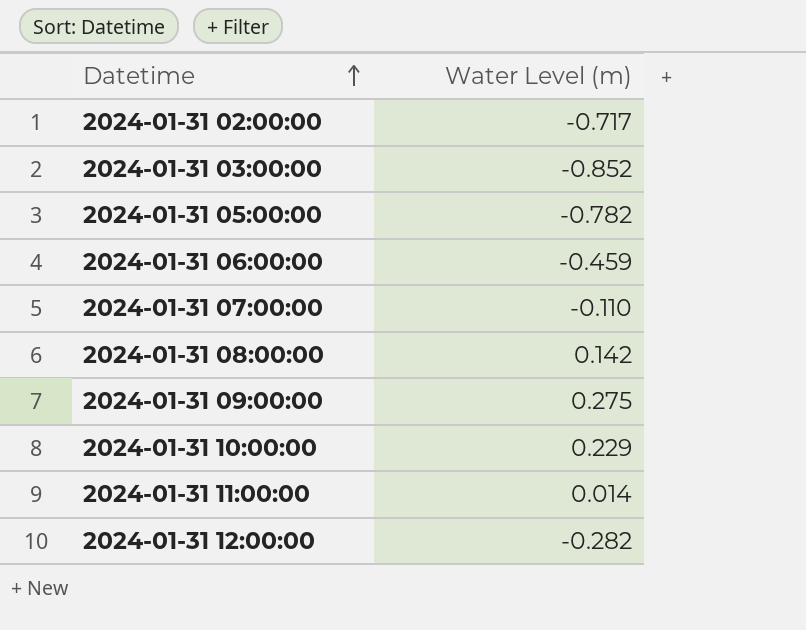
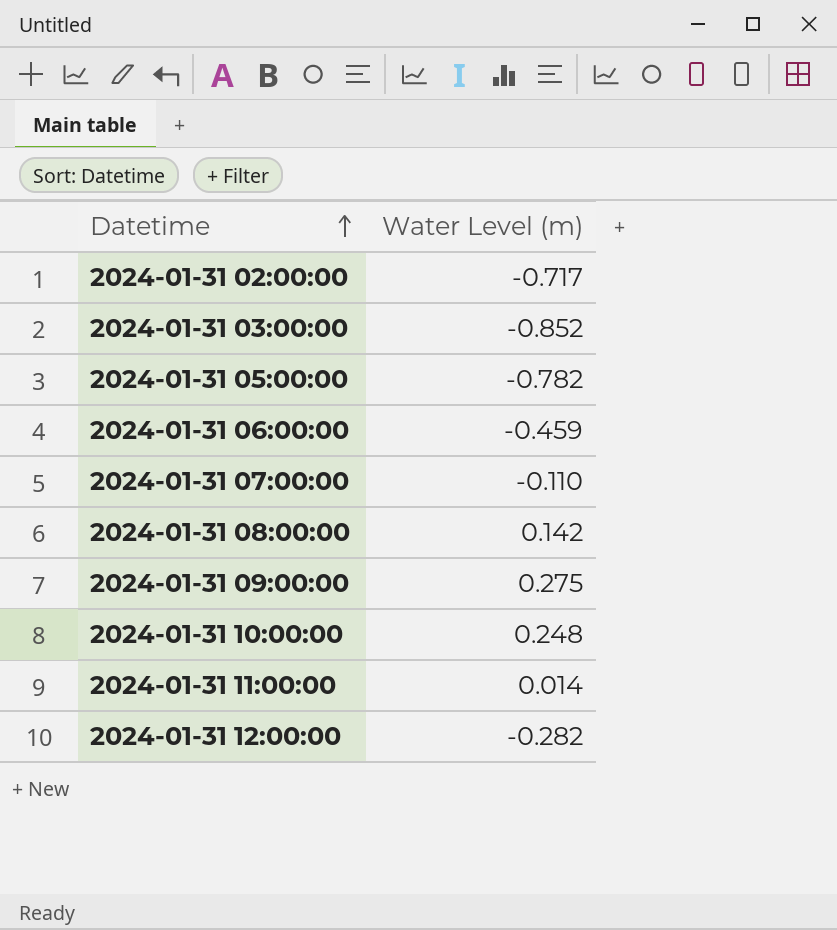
2024-01-31 10:00:00 | Water Level (m): 0.229 -> 0.248

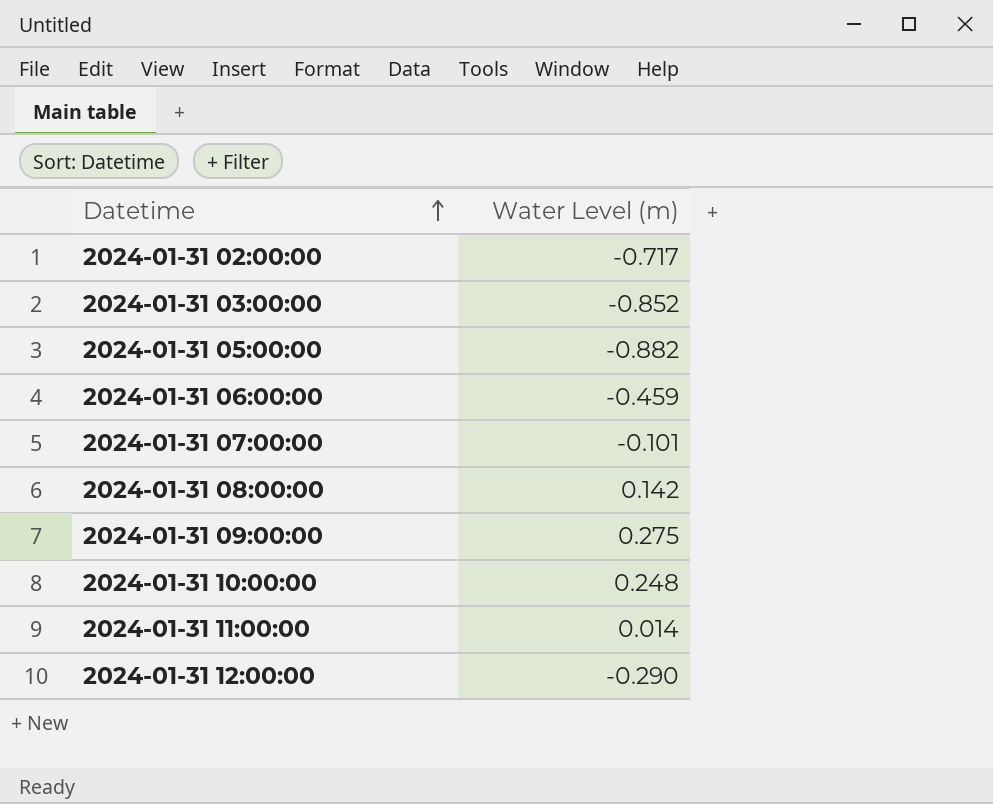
2024-01-31 05:00:00 | Water Level (m): -0.782 -> -0.882
2024-01-31 07:00:00 | Water Level (m): -0.110 -> -0.101
2024-01-31 12:00:00 | Water Level (m): -0.282 -> -0.290

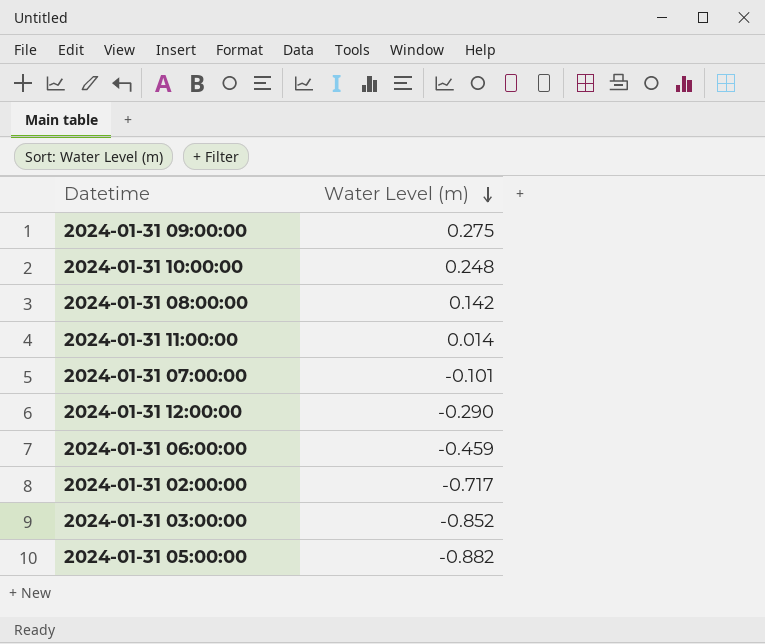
row order: Datetime ascending -> Water Level (m) descending

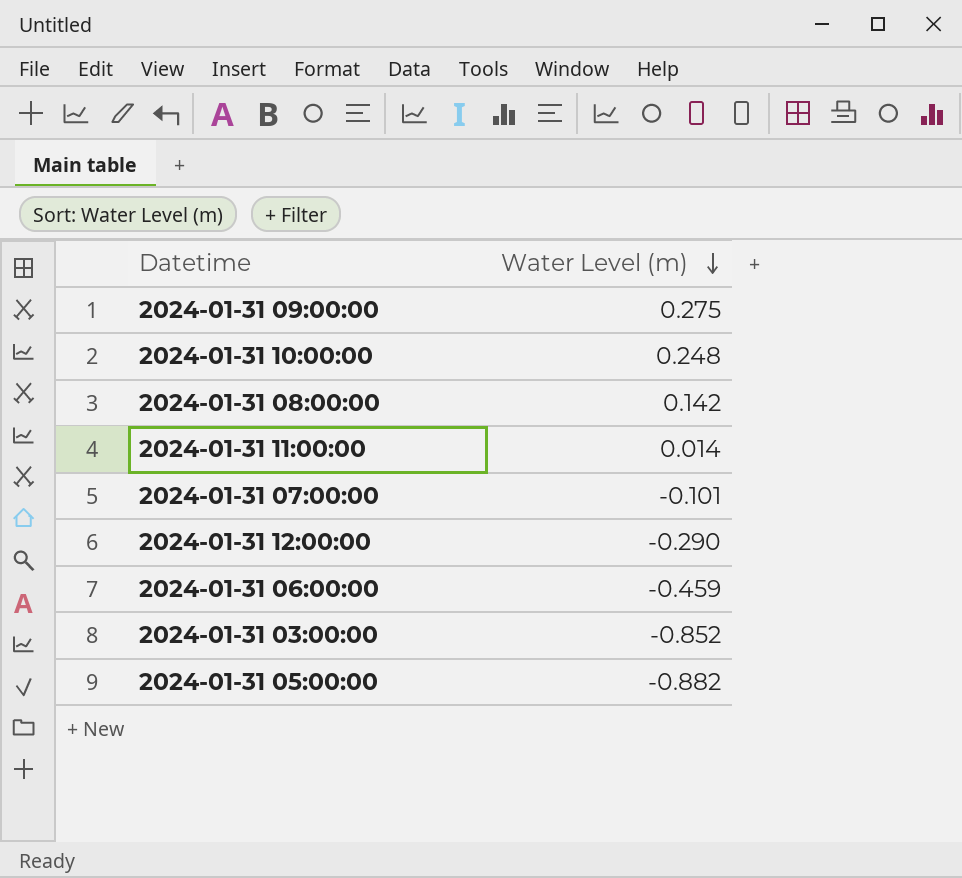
row 2024-01-31 02:00:00: -0.717 -> none

